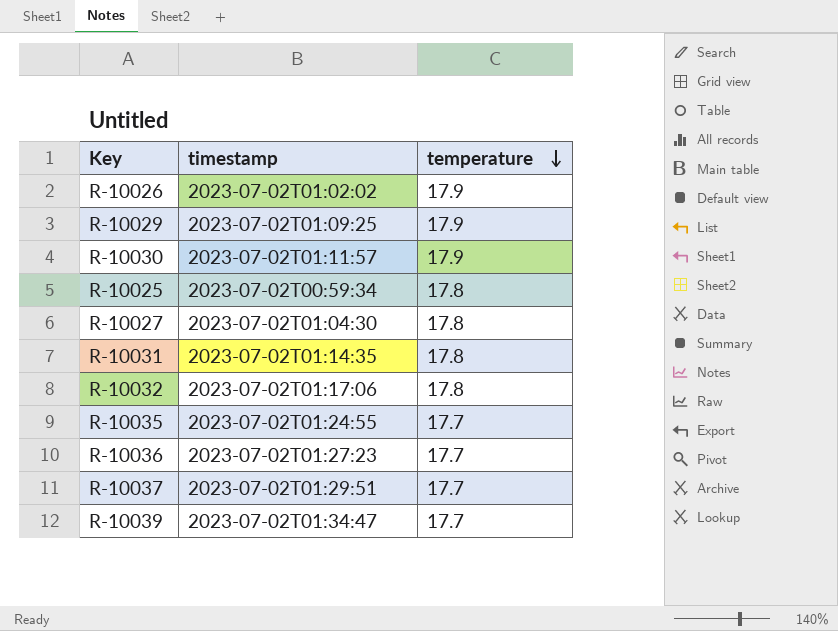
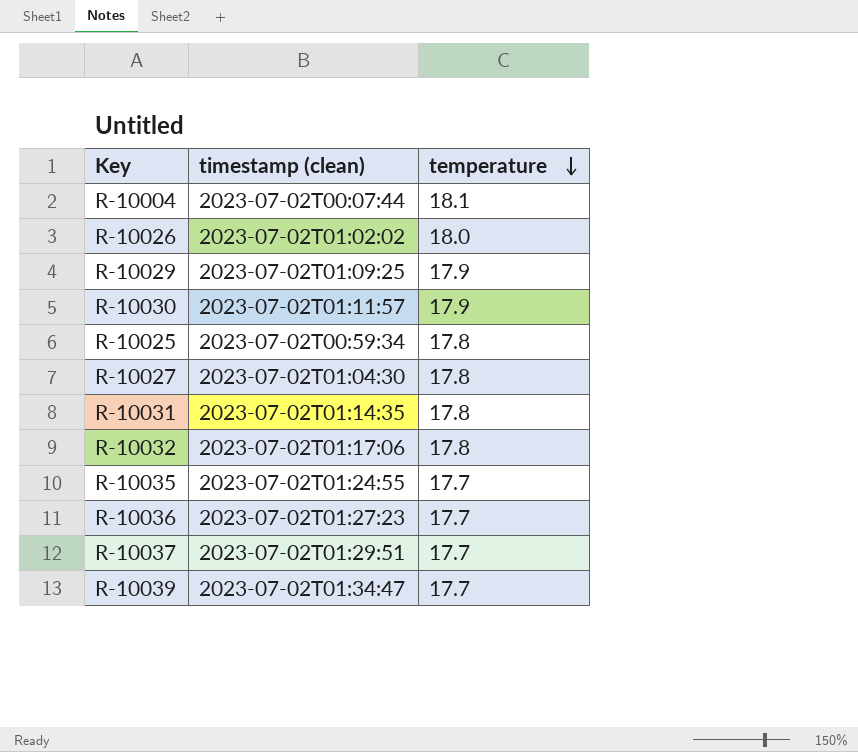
column name: timestamp -> timestamp (clean)
row R-10004: none -> 2023-07-02T00:07:44 | 18.1
R-10026 | temperature: 17.9 -> 18.0

